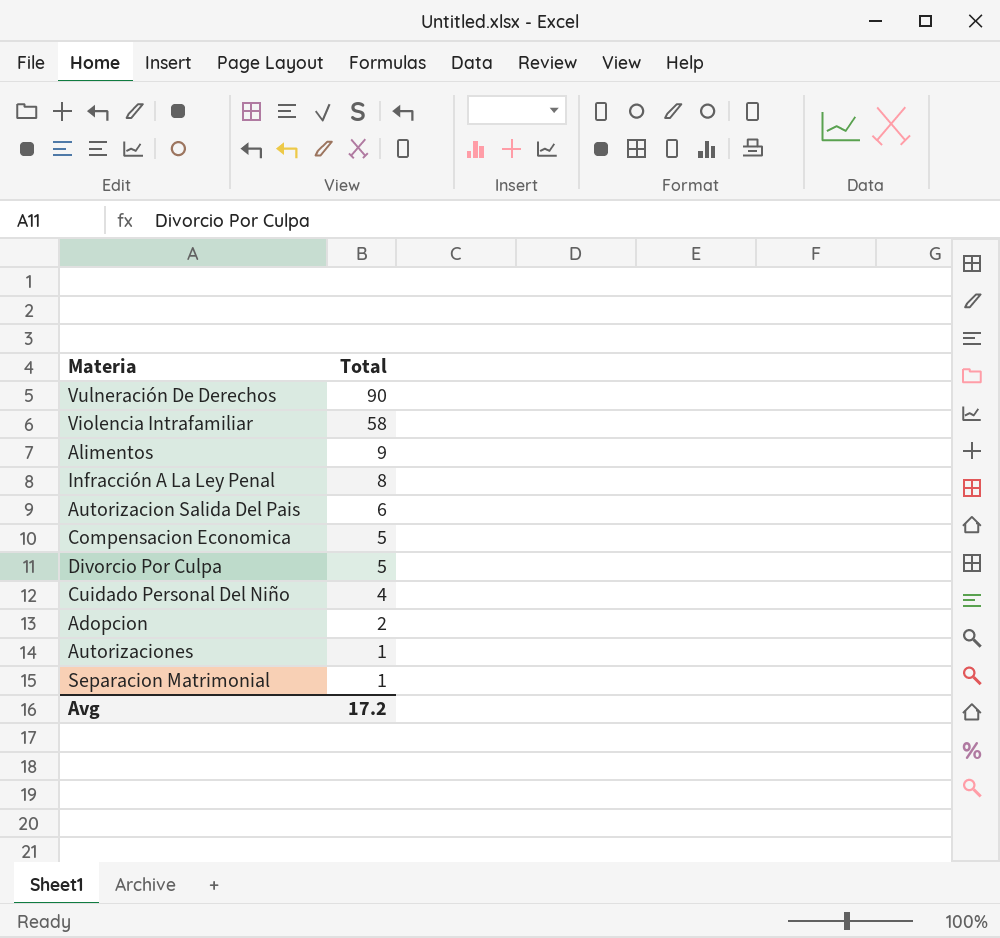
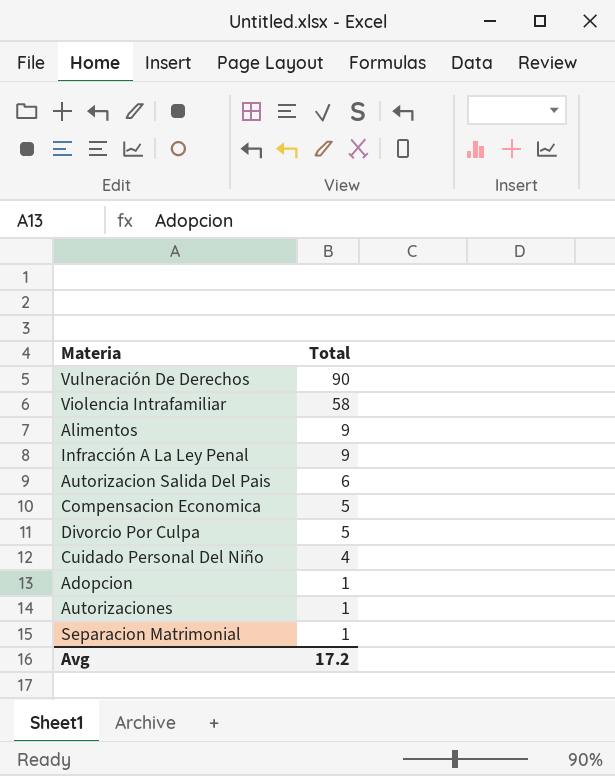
Infracción A La Ley Penal | Total: 8 -> 9
Adopcion | Total: 2 -> 1

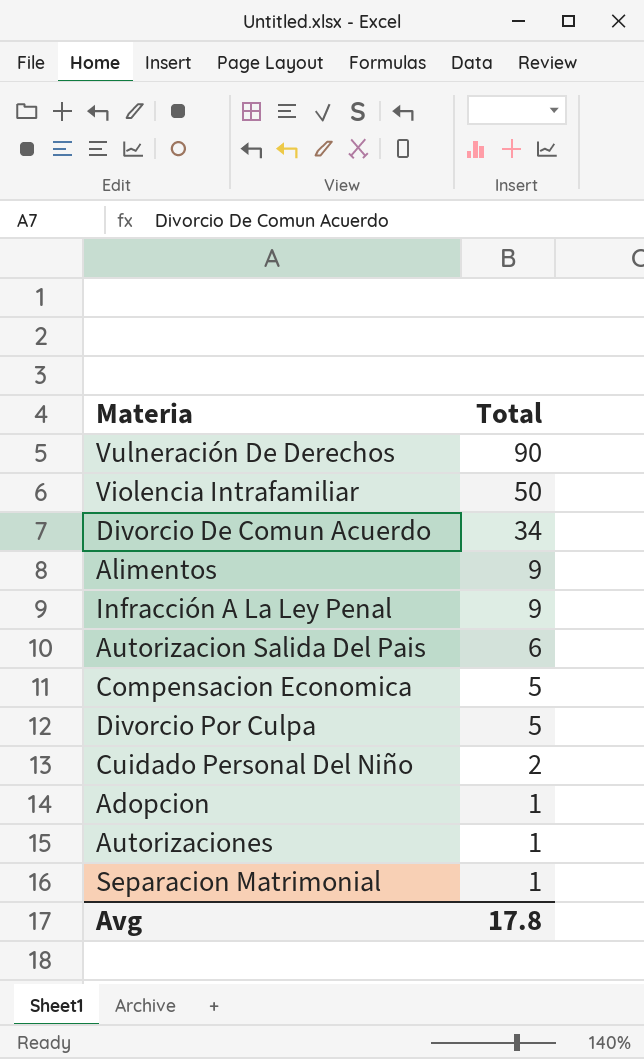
Violencia Intrafamiliar | Total: 58 -> 50
row Divorcio De Comun Acuerdo: none -> 34
Cuidado Personal Del Niño | Total: 4 -> 2
Avg | Total: 17.2 -> 17.8

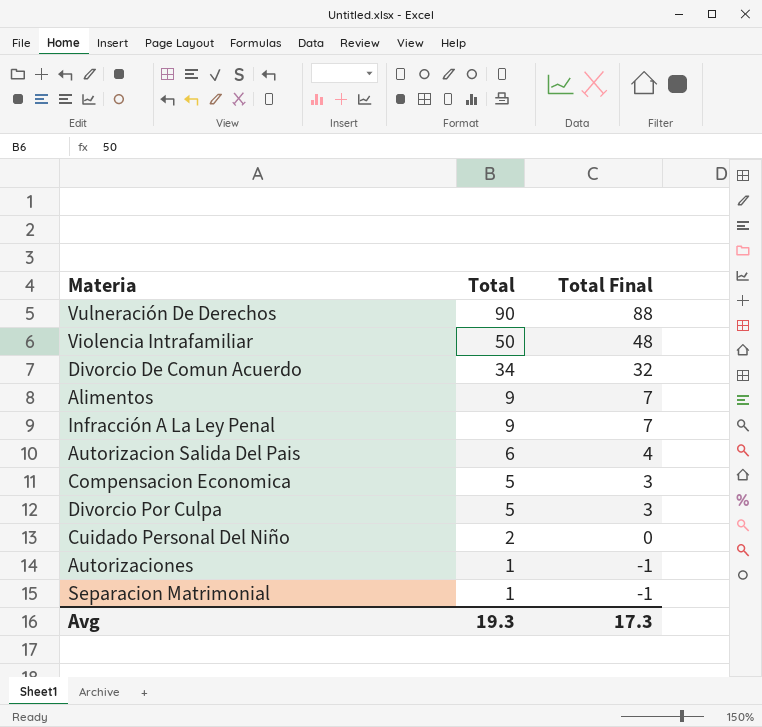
column Total Final | formula: none -> [Total] - 2
row Adopcion: 1 -> none
Avg | Total: 17.8 -> 19.3

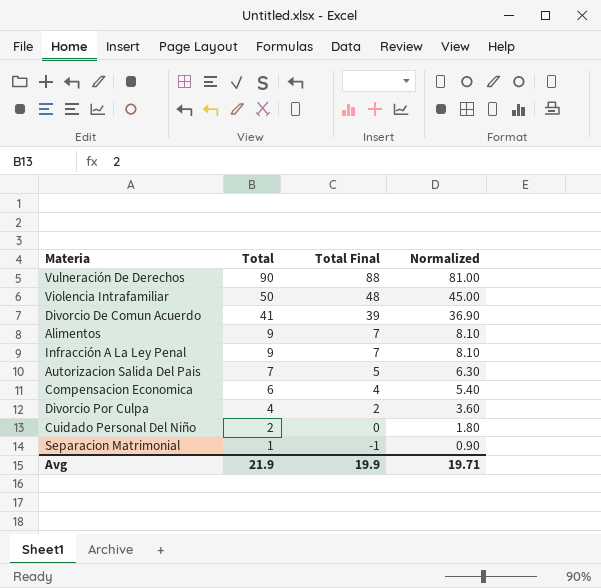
column Normalized | formula: none -> [Total] * 0.9
row Autorizaciones: 1 | -1 -> none
Divorcio De Comun Acuerdo | Total: 34 -> 41
Divorcio De Comun Acuerdo | Total Final: 32 -> 39
Autorizacion Salida Del Pais | Total: 6 -> 7
Autorizacion Salida Del Pais | Total Final: 4 -> 5
Compensacion Economica | Total: 5 -> 6
Compensacion Economica | Total Final: 3 -> 4
Divorcio Por Culpa | Total: 5 -> 4
Divorcio Por Culpa | Total Final: 3 -> 2
Avg | Total: 19.3 -> 21.9
Avg | Total Final: 17.3 -> 19.9

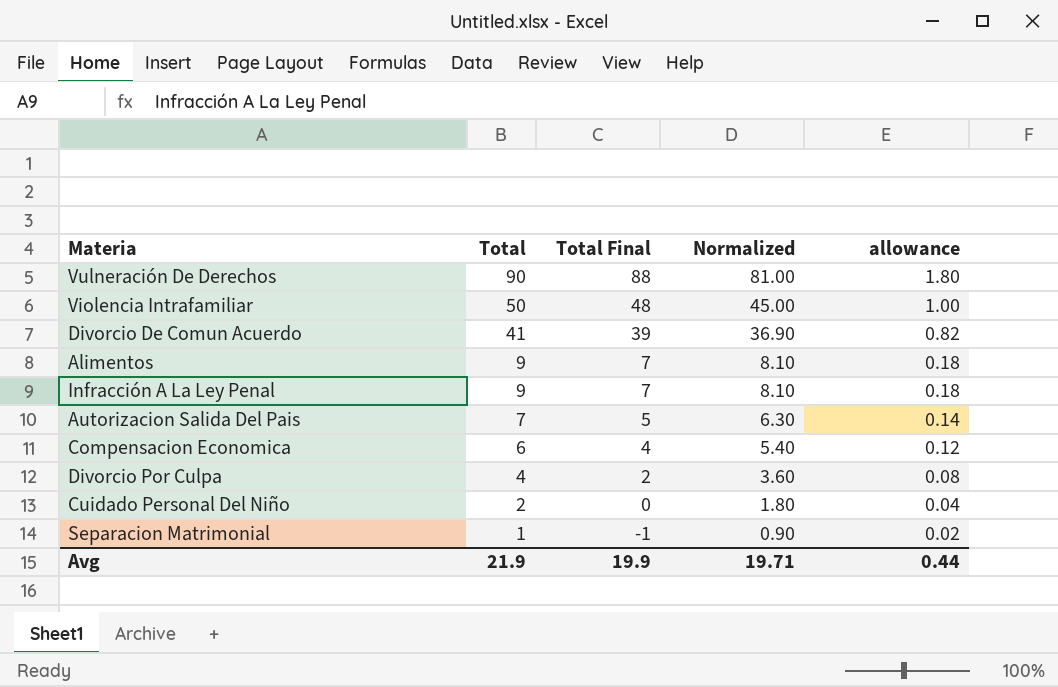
column allowance | formula: none -> [Total] * 0.02

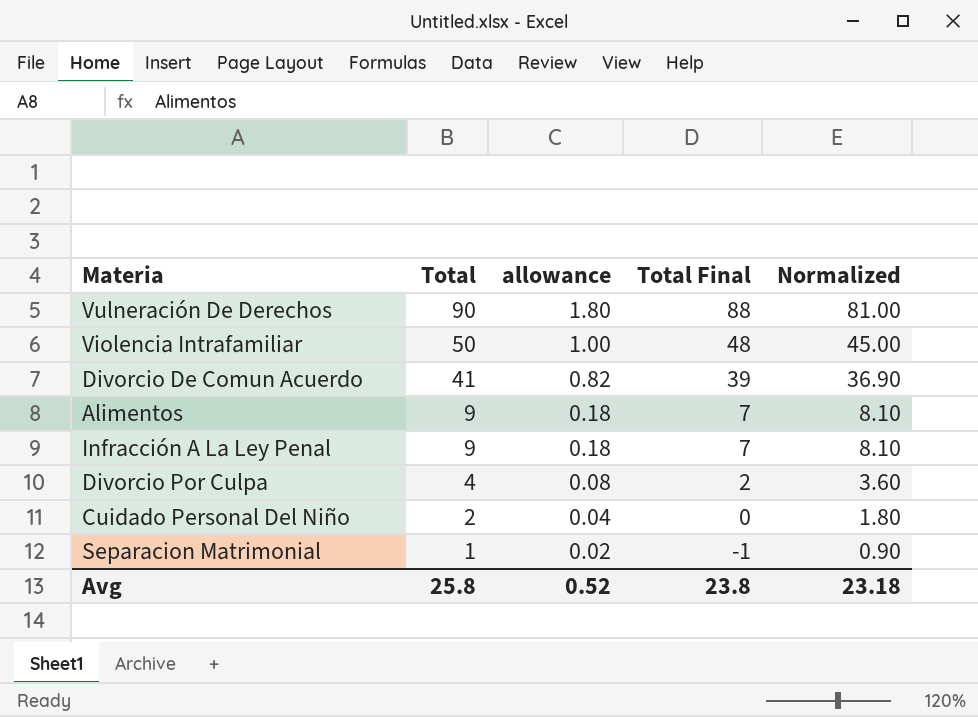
column allowance | position: 5 -> 3
row Autorizacion Salida Del Pais: 7 | 5 | 6.30 | 0.14 -> none
row Compensacion Economica: 6 | 4 | 5.40 | 0.12 -> none
Avg | Total: 21.9 -> 25.8
Avg | allowance: 0.44 -> 0.52
Avg | Total Final: 19.9 -> 23.8
Avg | Normalized: 19.71 -> 23.18

